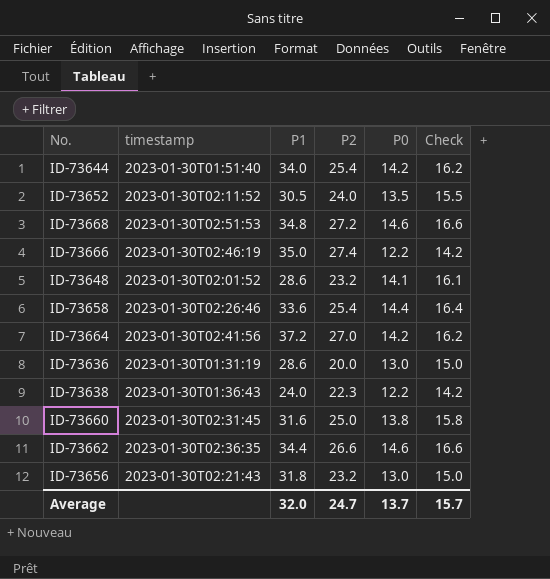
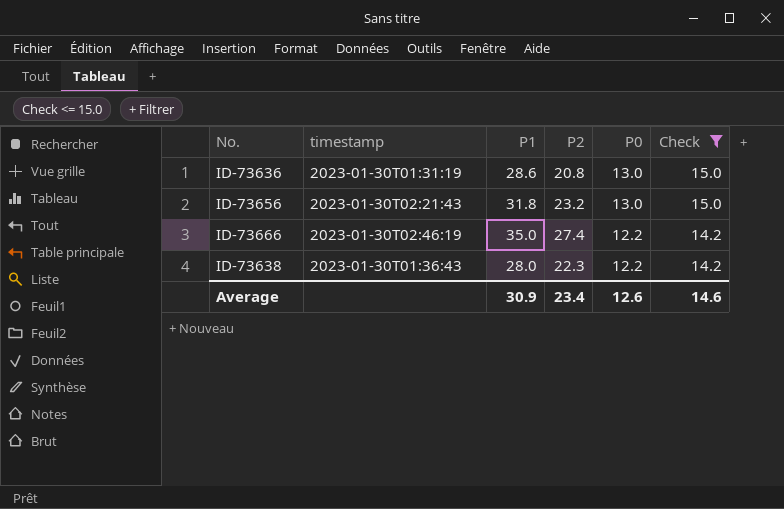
filter: none -> Check <= 15.0
row order: none -> P0 descending
ID-73636 | P2: 20.0 -> 20.8
ID-73638 | P1: 24.0 -> 28.0
Average | P1: 32.0 -> 30.9
Average | P2: 24.7 -> 23.4
Average | P0: 13.7 -> 12.6
Average | Check: 15.7 -> 14.6

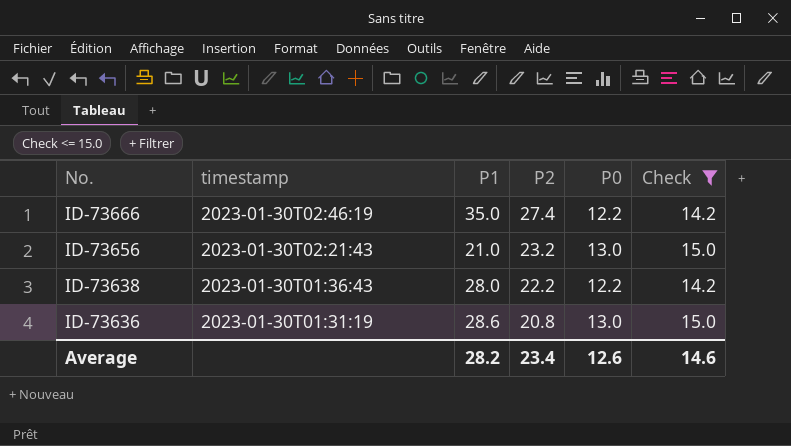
row order: P0 descending -> No. descending
ID-73656 | P1: 31.8 -> 21.0
ID-73638 | P2: 22.3 -> 22.2
Average | P1: 30.9 -> 28.2

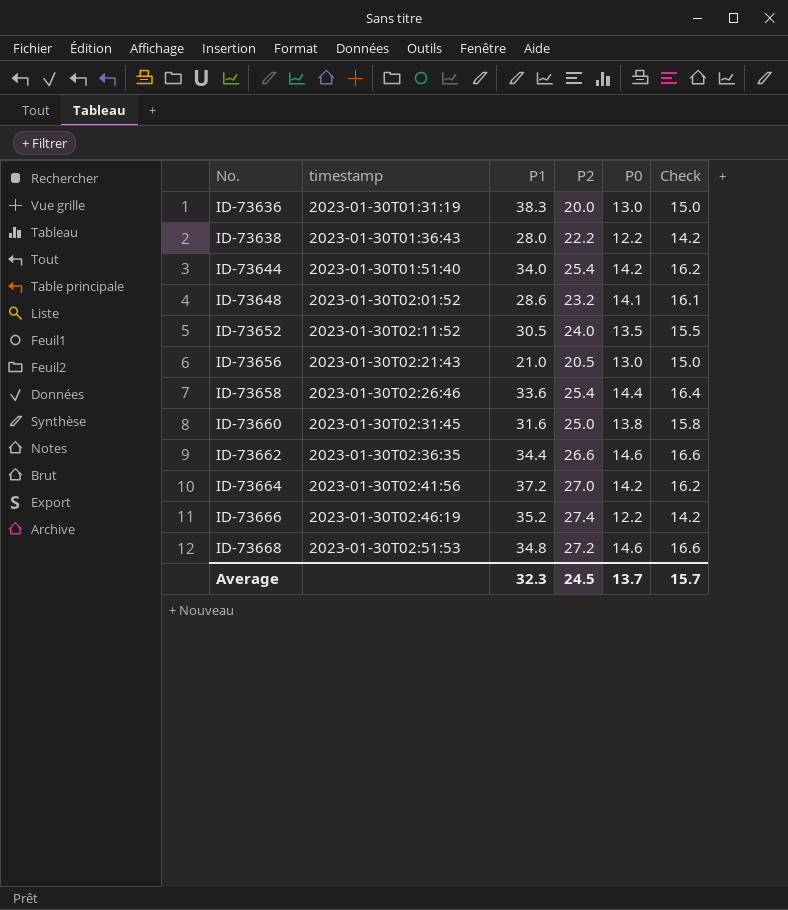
filter: Check <= 15.0 -> none
row order: No. descending -> No. ascending
ID-73636 | P1: 28.6 -> 38.3
ID-73636 | P2: 20.8 -> 20.0
ID-73656 | P2: 23.2 -> 20.5
ID-73666 | P1: 35.0 -> 35.2
Average | P1: 28.2 -> 32.3
Average | P2: 23.4 -> 24.5
Average | P0: 12.6 -> 13.7
Average | Check: 14.6 -> 15.7

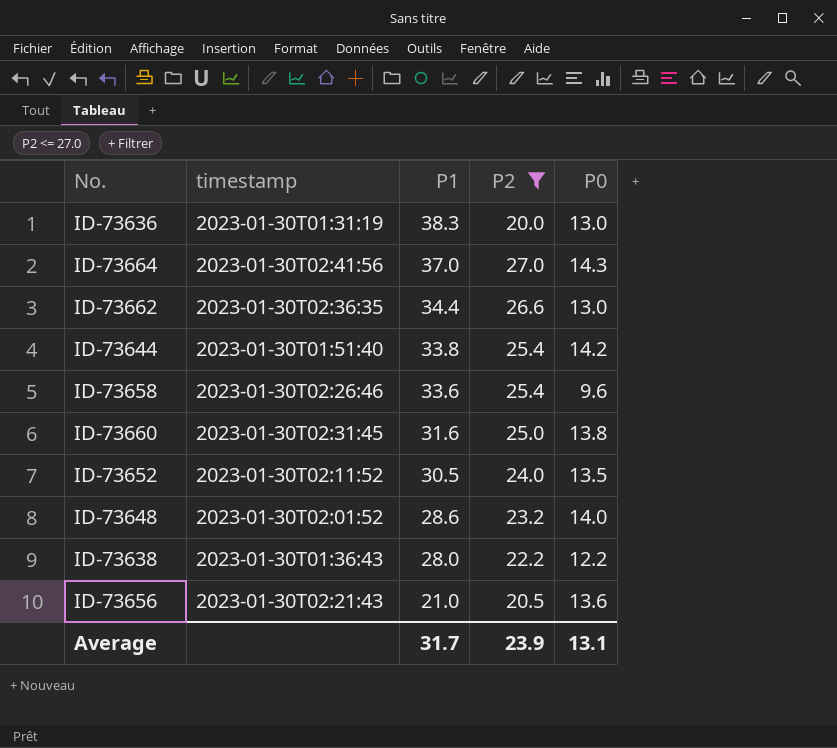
filter: none -> P2 <= 27.0
row order: No. ascending -> P1 descending
column Check | formula: [P0] + 2 -> none
ID-73664 | P1: 37.2 -> 37.0
ID-73664 | P0: 14.2 -> 14.3
ID-73662 | P0: 14.6 -> 13.0
ID-73644 | P1: 34.0 -> 33.8
ID-73658 | P0: 14.4 -> 9.6
ID-73648 | P0: 14.1 -> 14.0
ID-73656 | P0: 13.0 -> 13.6
Average | P1: 32.3 -> 31.7
Average | P2: 24.5 -> 23.9
Average | P0: 13.7 -> 13.1

